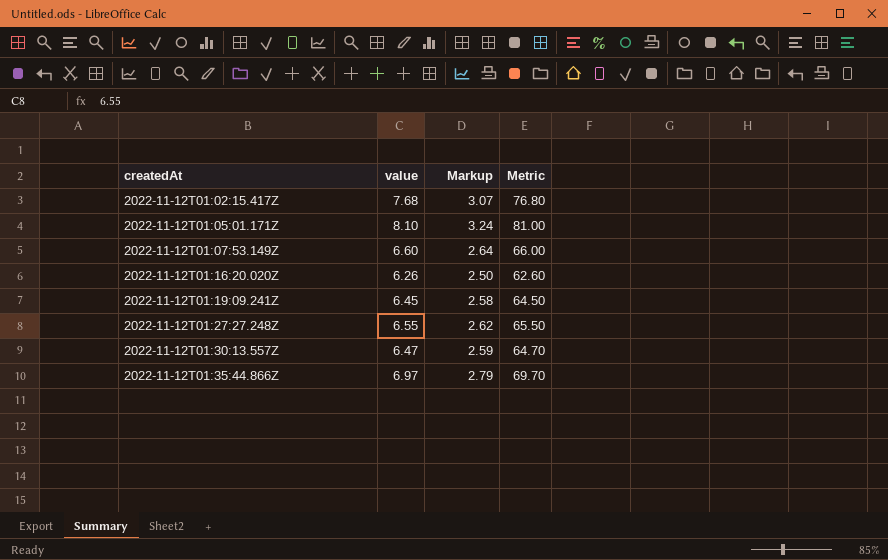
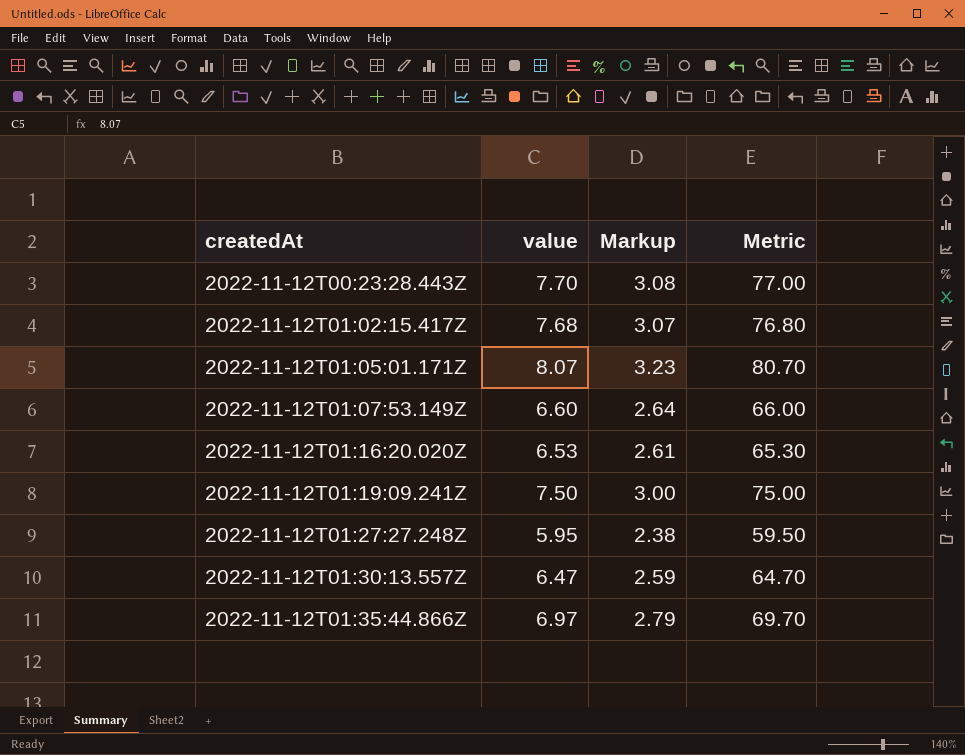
row 2022-11-12T00:23:28.443Z: none -> 7.70 | 3.08 | 77.00
2022-11-12T01:05:01.171Z | value: 8.10 -> 8.07
2022-11-12T01:05:01.171Z | Markup: 3.24 -> 3.23
2022-11-12T01:05:01.171Z | Metric: 81.00 -> 80.70
2022-11-12T01:16:20.020Z | value: 6.26 -> 6.53
2022-11-12T01:16:20.020Z | Markup: 2.50 -> 2.61
2022-11-12T01:16:20.020Z | Metric: 62.60 -> 65.30
2022-11-12T01:19:09.241Z | value: 6.45 -> 7.50
2022-11-12T01:19:09.241Z | Markup: 2.58 -> 3.00
2022-11-12T01:19:09.241Z | Metric: 64.50 -> 75.00
2022-11-12T01:27:27.248Z | value: 6.55 -> 5.95
2022-11-12T01:27:27.248Z | Markup: 2.62 -> 2.38
2022-11-12T01:27:27.248Z | Metric: 65.50 -> 59.50

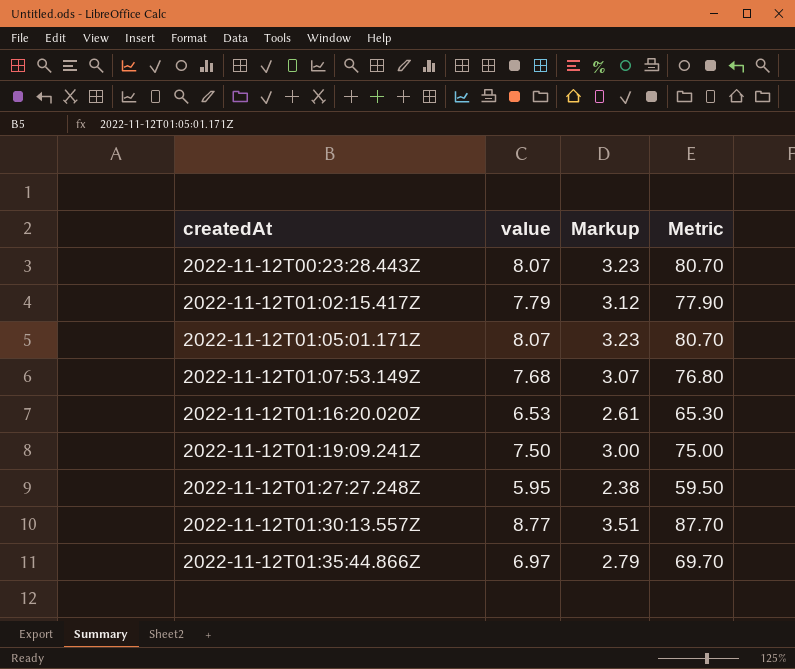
2022-11-12T00:23:28.443Z | value: 7.70 -> 8.07
2022-11-12T00:23:28.443Z | Markup: 3.08 -> 3.23
2022-11-12T00:23:28.443Z | Metric: 77.00 -> 80.70
2022-11-12T01:02:15.417Z | value: 7.68 -> 7.79
2022-11-12T01:02:15.417Z | Markup: 3.07 -> 3.12
2022-11-12T01:02:15.417Z | Metric: 76.80 -> 77.90
2022-11-12T01:07:53.149Z | value: 6.60 -> 7.68
2022-11-12T01:07:53.149Z | Markup: 2.64 -> 3.07
2022-11-12T01:07:53.149Z | Metric: 66.00 -> 76.80
2022-11-12T01:30:13.557Z | value: 6.47 -> 8.77
2022-11-12T01:30:13.557Z | Markup: 2.59 -> 3.51
2022-11-12T01:30:13.557Z | Metric: 64.70 -> 87.70

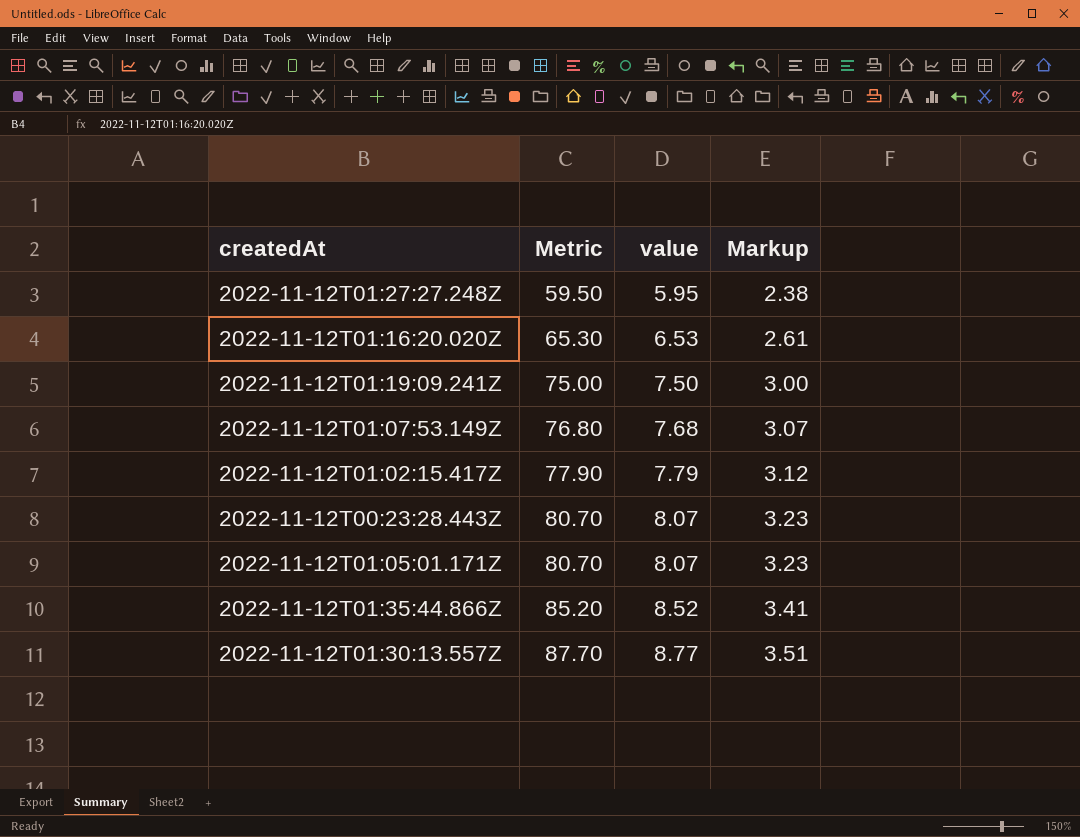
row order: createdAt ascending -> Metric ascending
column Metric | position: 4 -> 2
2022-11-12T01:35:44.866Z | Metric: 69.70 -> 85.20
2022-11-12T01:35:44.866Z | value: 6.97 -> 8.52
2022-11-12T01:35:44.866Z | Markup: 2.79 -> 3.41

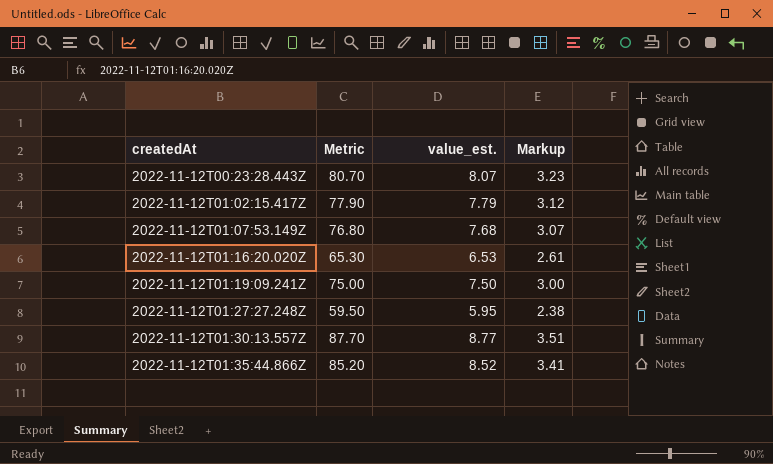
row order: Metric ascending -> createdAt ascending
column name: value -> value_est.
row 2022-11-12T01:05:01.171Z: 80.70 | 8.07 | 3.23 -> none

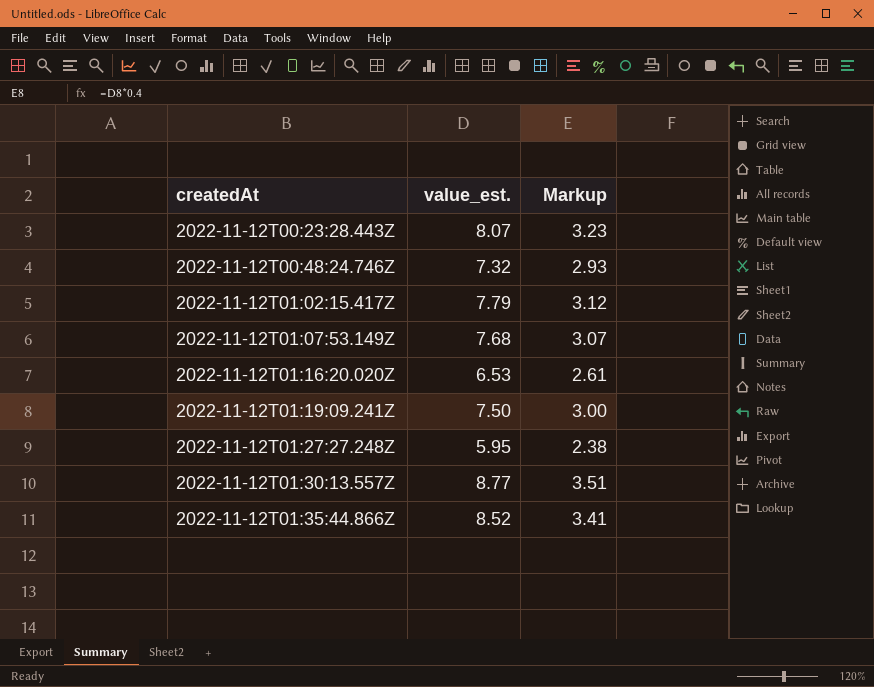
column Metric | formula: [value_est.] * 10 -> none
row 2022-11-12T00:48:24.746Z: none -> 7.32 | 2.93

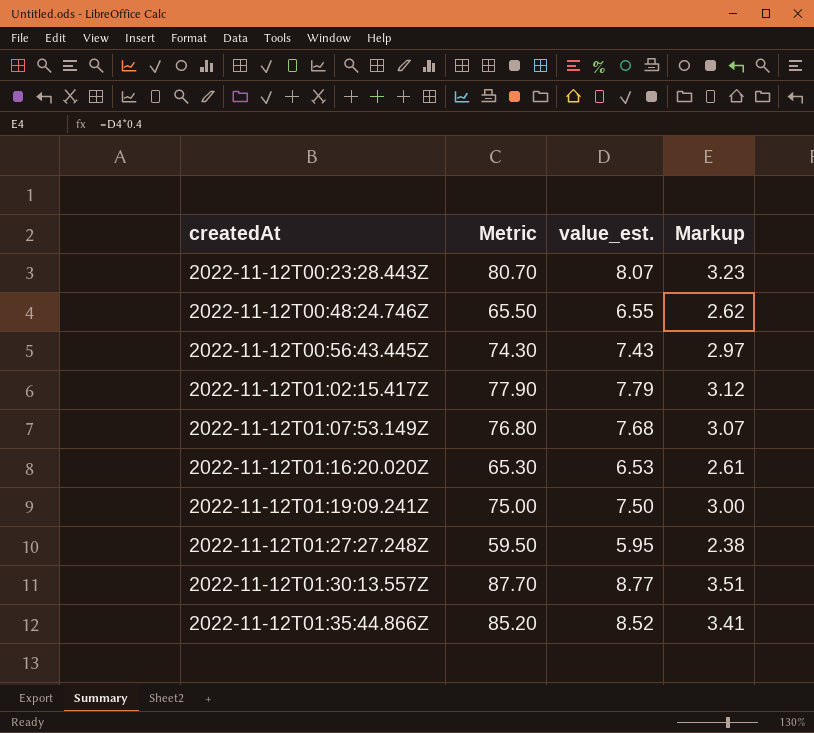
column Metric | formula: none -> [value_est.] * 10
2022-11-12T00:48:24.746Z | value_est.: 7.32 -> 6.55
2022-11-12T00:48:24.746Z | Markup: 2.93 -> 2.62
row 2022-11-12T00:56:43.445Z: none -> 74.30 | 7.43 | 2.97

